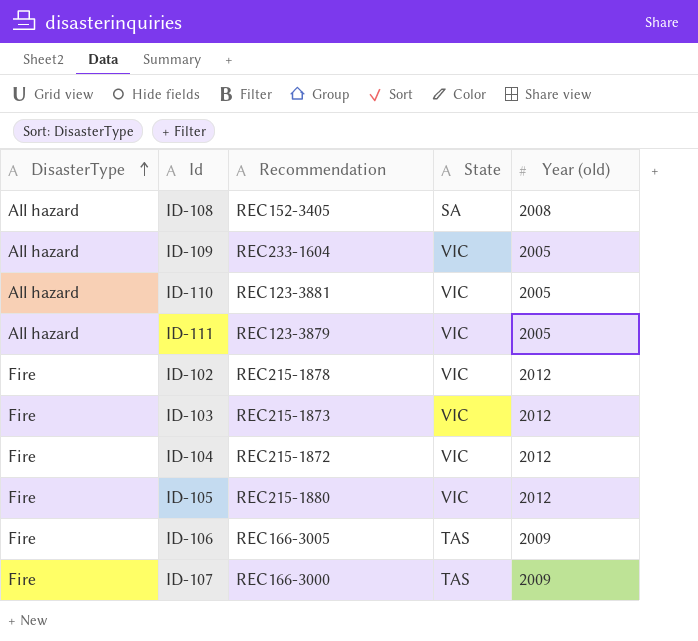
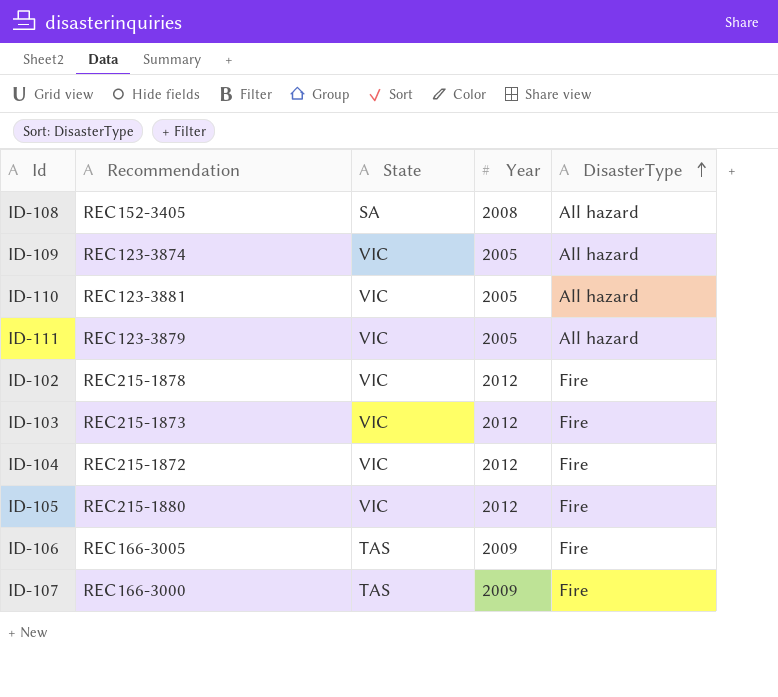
column name: Year (old) -> Year
column DisasterType | position: 1 -> 5
ID-109 | Recommendation: REC233-1604 -> REC123-3874

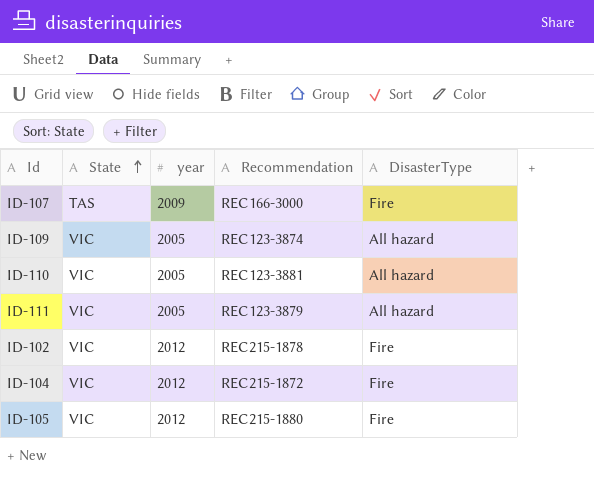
row order: DisasterType ascending -> State ascending
column name: Year -> year
column Recommendation | position: 2 -> 4
row ID-108: REC152-3405 | SA | 2008 | All hazard -> none
row ID-103: REC215-1873 | VIC | 2012 | Fire -> none
row ID-106: REC166-3005 | TAS | 2009 | Fire -> none

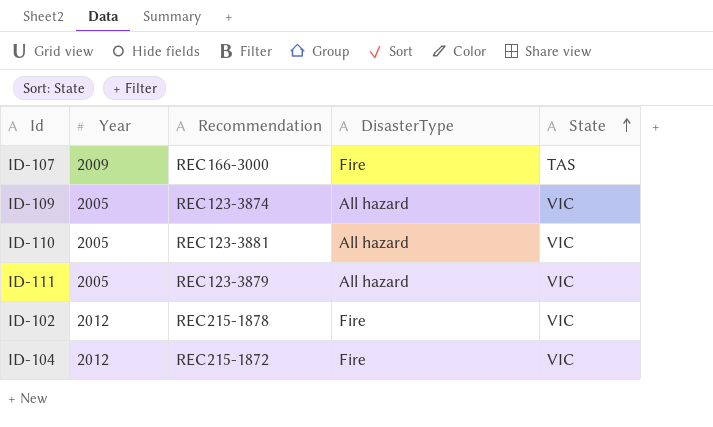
column name: year -> Year
column State | position: 2 -> 5
row ID-105: VIC | 2012 | REC215-1880 | Fire -> none

